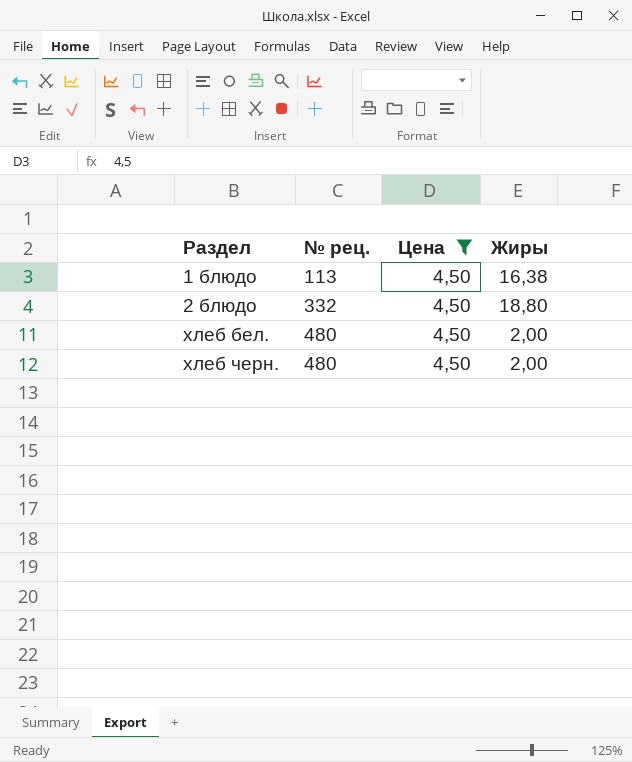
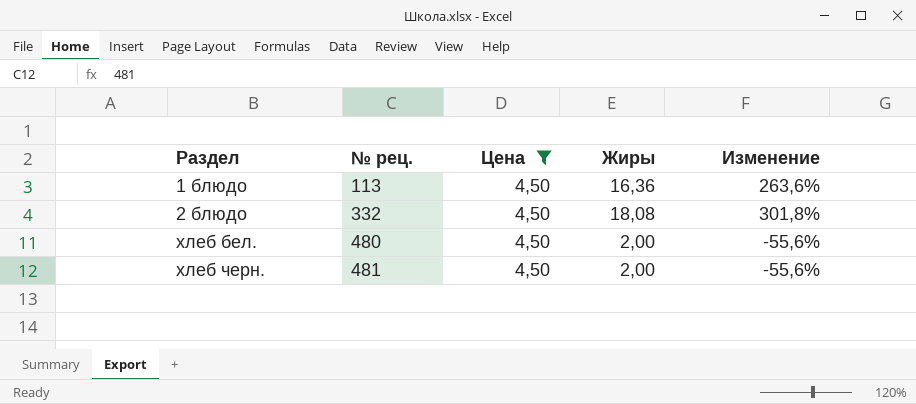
column Изменение | formula: none -> ([Жиры] - [Цена]) / [Цена]
1 блюдо | Жиры: 16,38 -> 16,36
2 блюдо | Жиры: 18,80 -> 18,08
хлеб черн. | № рец.: 480 -> 481

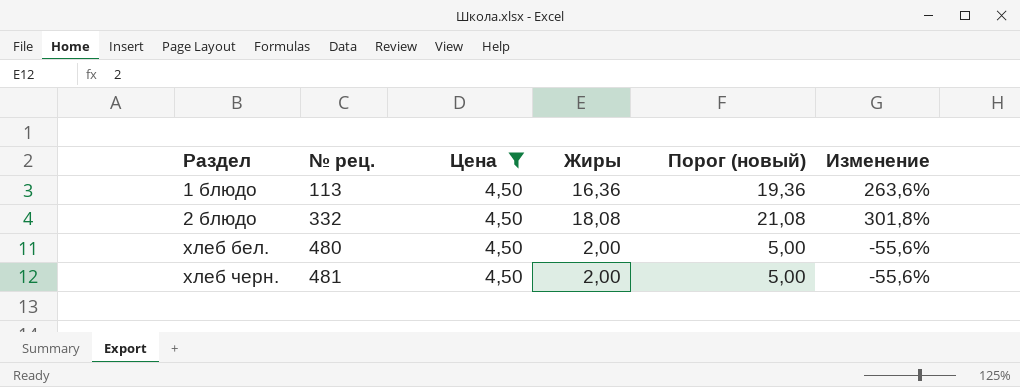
column Порог (новый) | formula: none -> [Жиры] + 3

